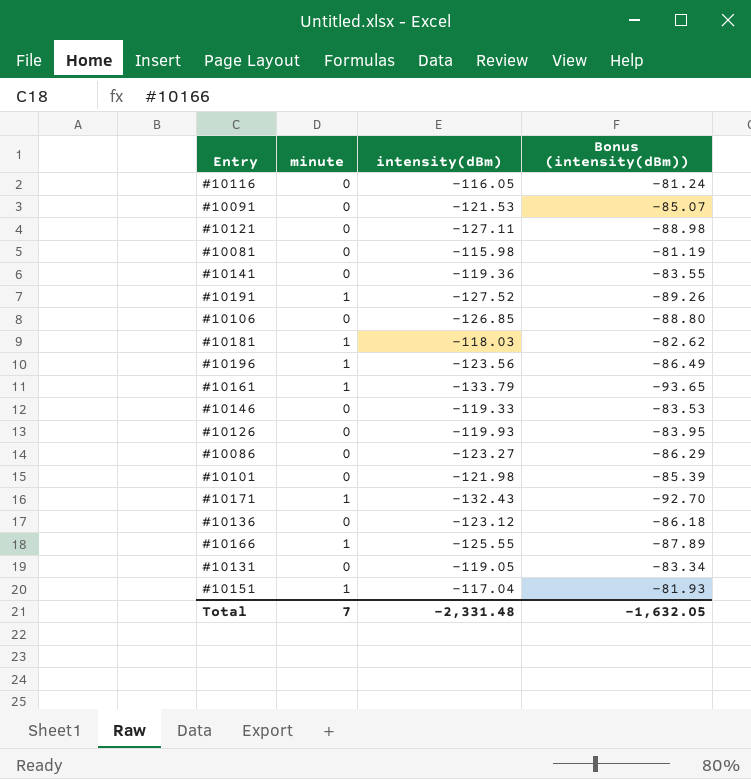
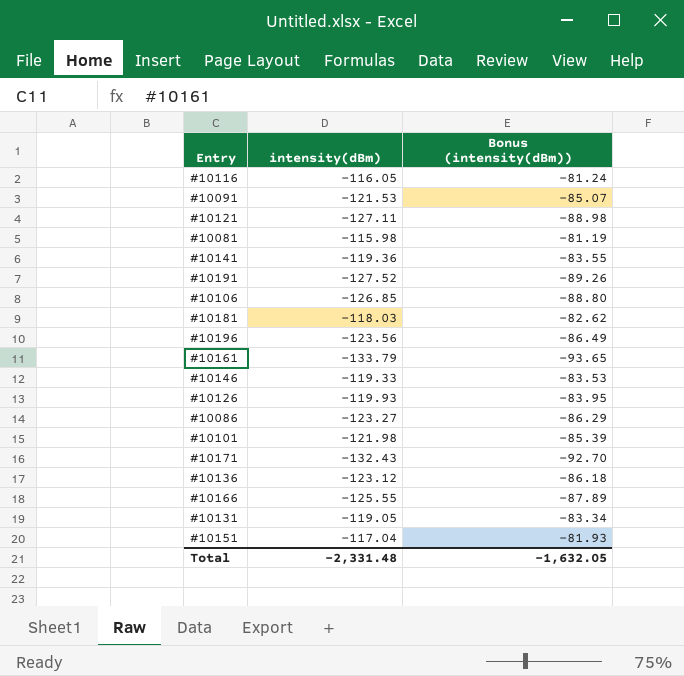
column minute | position: 2 -> none

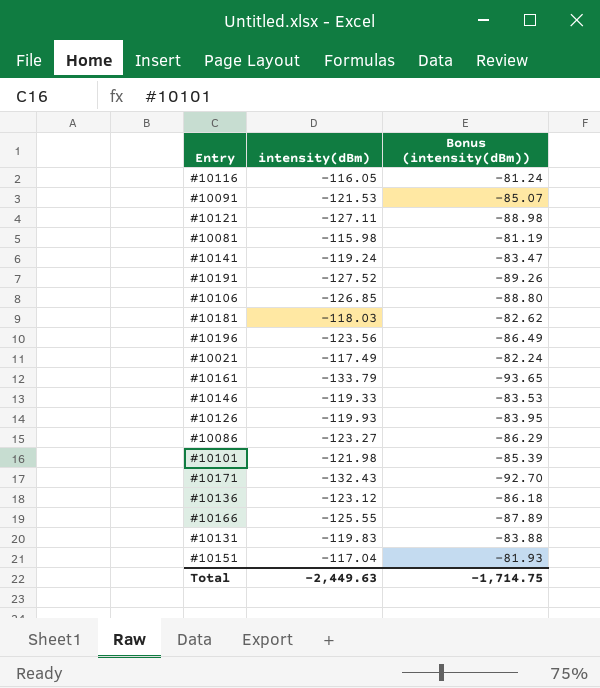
#10141 | intensity(dBm): -119.36 -> -119.24
#10141 | Bonus (intensity(dBm)): -83.55 -> -83.47
row #10021: none -> -117.49 | -82.24
#10131 | intensity(dBm): -119.05 -> -119.83
#10131 | Bonus (intensity(dBm)): -83.34 -> -83.88
Total | intensity(dBm): -2,331.48 -> -2,449.63
Total | Bonus (intensity(dBm)): -1,632.05 -> -1,714.75

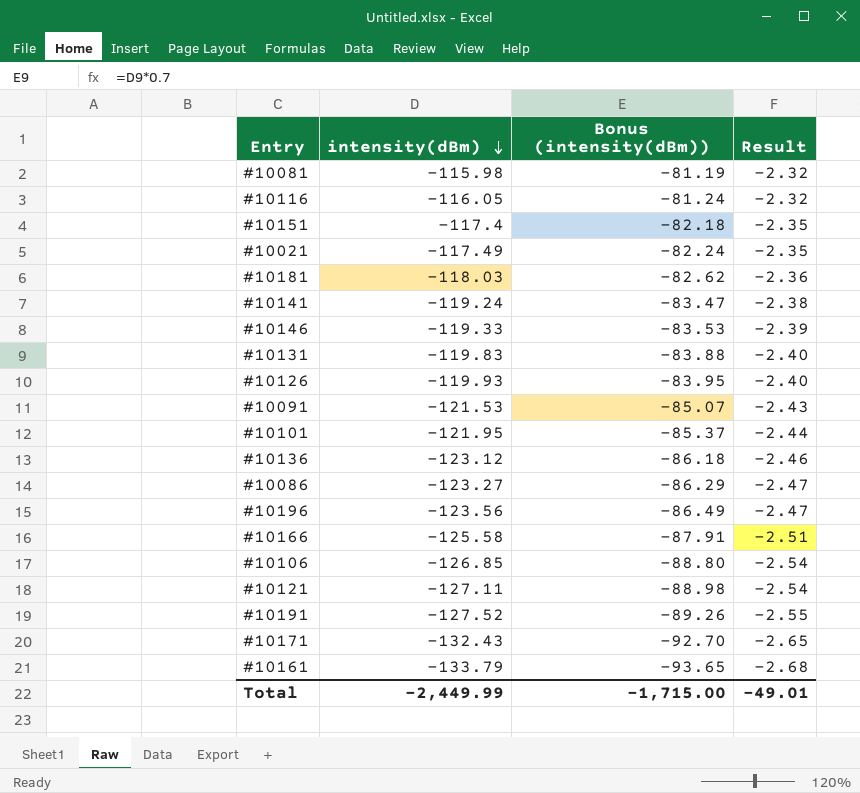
row order: none -> intensity(dBm) descending
column Result | formula: none -> [intensity(dBm)] * 0.02
#10151 | intensity(dBm): -117.04 -> -117.4
#10151 | Bonus (intensity(dBm)): -81.93 -> -82.18
#10101 | intensity(dBm): -121.98 -> -121.95
#10101 | Bonus (intensity(dBm)): -85.39 -> -85.37
#10166 | intensity(dBm): -125.55 -> -125.58
#10166 | Bonus (intensity(dBm)): -87.89 -> -87.91
Total | intensity(dBm): -2,449.63 -> -2,449.99
Total | Bonus (intensity(dBm)): -1,714.75 -> -1,715.00

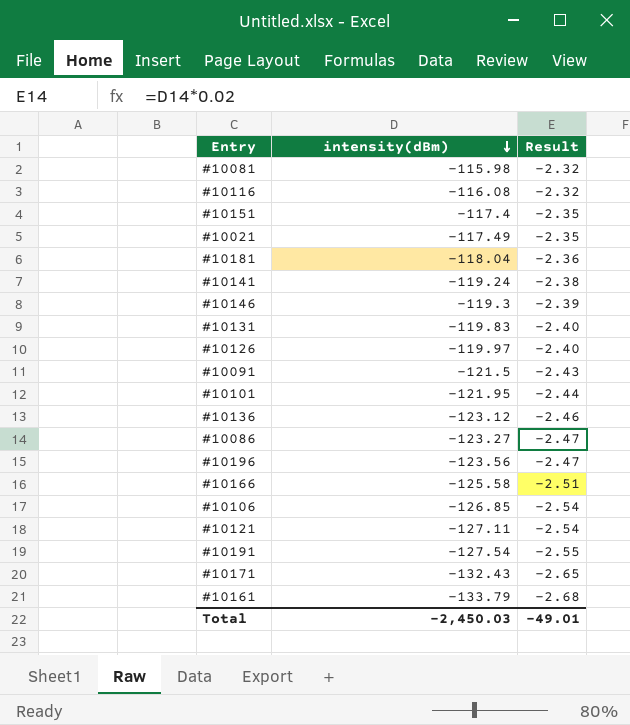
column Bonus (intensity(dBm)) | formula: [intensity(dBm)] * 0.7 -> none
#10116 | intensity(dBm): -116.05 -> -116.08
#10181 | intensity(dBm): -118.03 -> -118.04
#10146 | intensity(dBm): -119.33 -> -119.3
#10126 | intensity(dBm): -119.93 -> -119.97
#10091 | intensity(dBm): -121.53 -> -121.5
#10191 | intensity(dBm): -127.52 -> -127.54
Total | intensity(dBm): -2,449.99 -> -2,450.03

